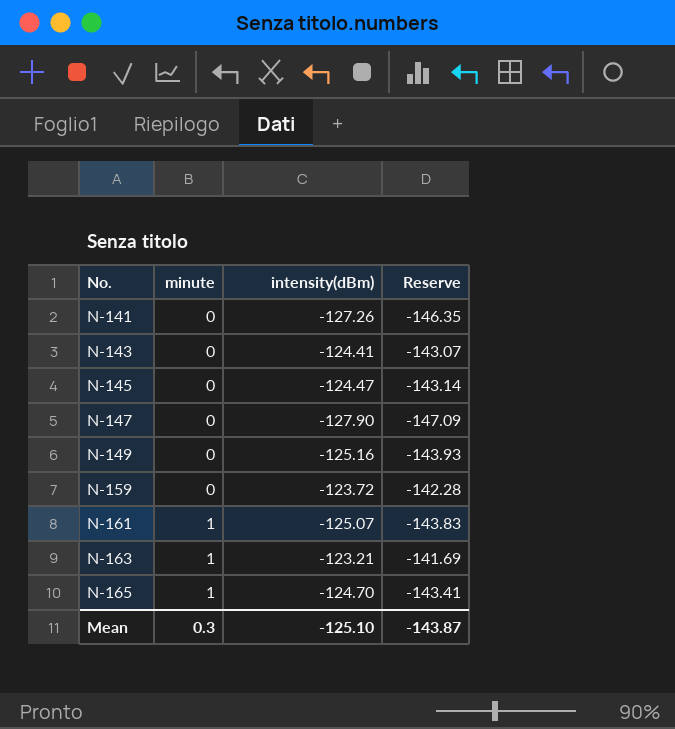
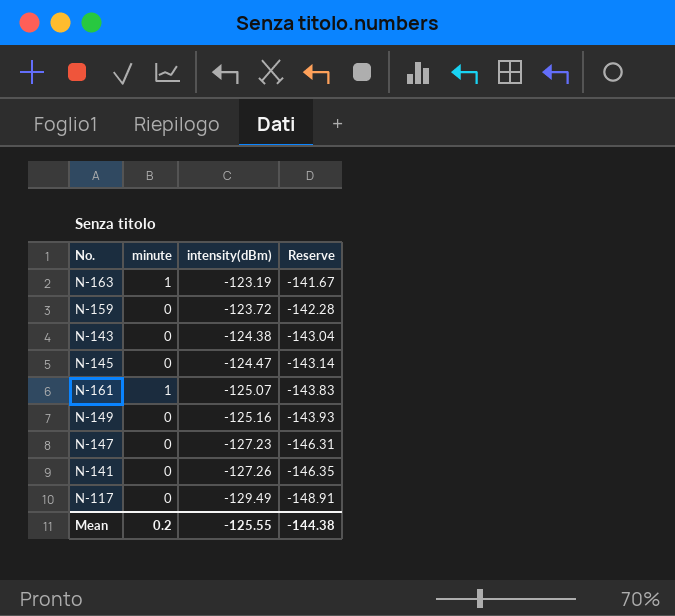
row order: No. ascending -> intensity(dBm) descending
row N-165: 1 | -124.70 | -143.41 -> none
N-163 | intensity(dBm): -123.21 -> -123.19
N-163 | Reserve: -141.69 -> -141.67
N-143 | intensity(dBm): -124.41 -> -124.38
N-143 | Reserve: -143.07 -> -143.04
N-147 | intensity(dBm): -127.90 -> -127.23
N-147 | Reserve: -147.09 -> -146.31
row N-117: none -> 0 | -129.49 | -148.91
Mean | minute: 0.3 -> 0.2
Mean | intensity(dBm): -125.10 -> -125.55
Mean | Reserve: -143.87 -> -144.38

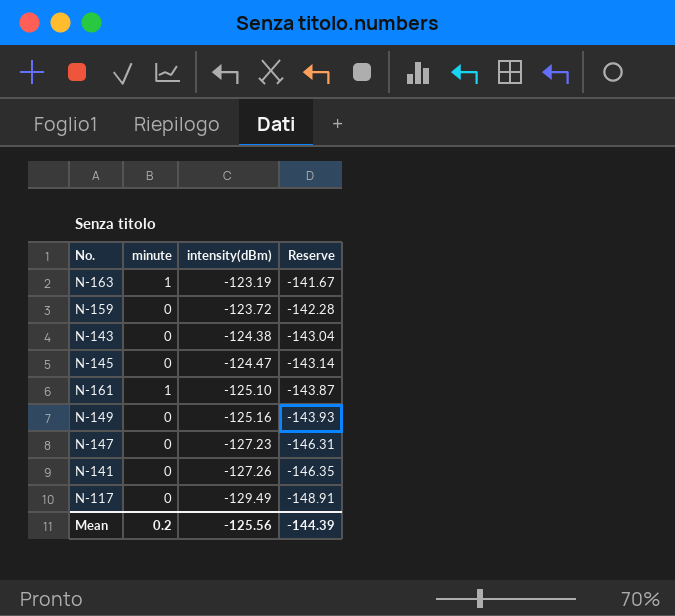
N-161 | intensity(dBm): -125.07 -> -125.10
N-161 | Reserve: -143.83 -> -143.87
Mean | intensity(dBm): -125.55 -> -125.56
Mean | Reserve: -144.38 -> -144.39

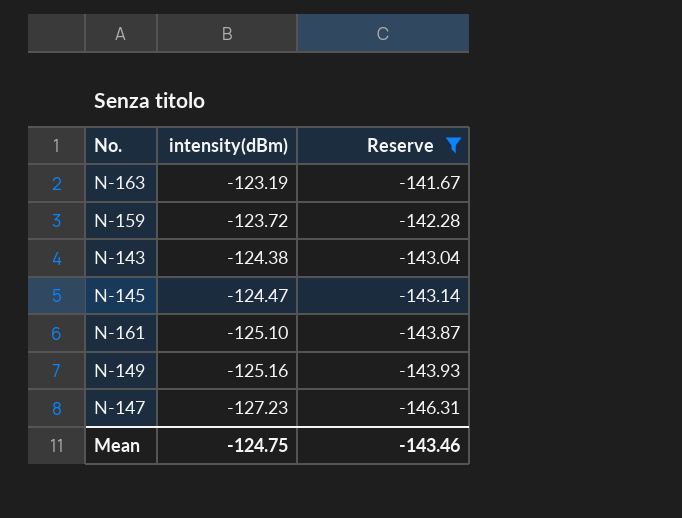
filter: none -> Reserve >= -146.31
column minute | position: 2 -> none
Mean | intensity(dBm): -125.56 -> -124.75
Mean | Reserve: -144.39 -> -143.46

